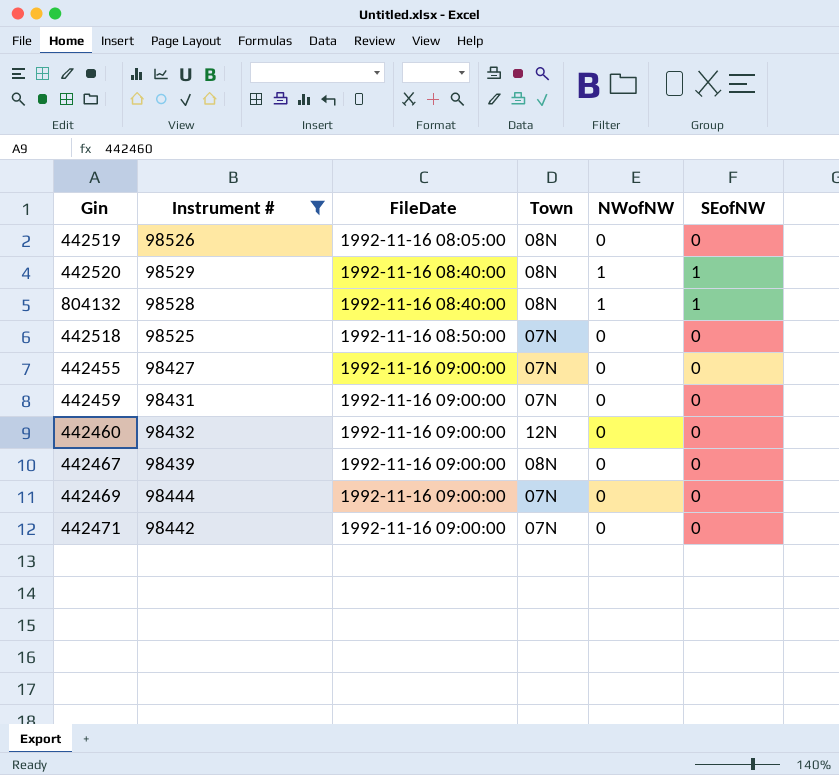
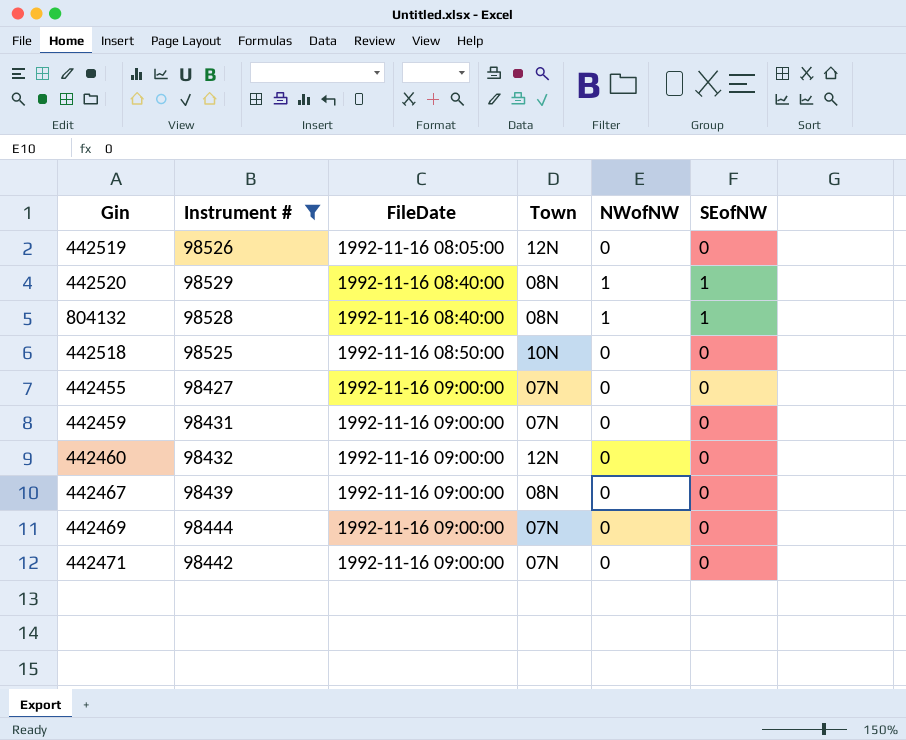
442519 | Town: 08N -> 12N
442518 | Town: 07N -> 10N

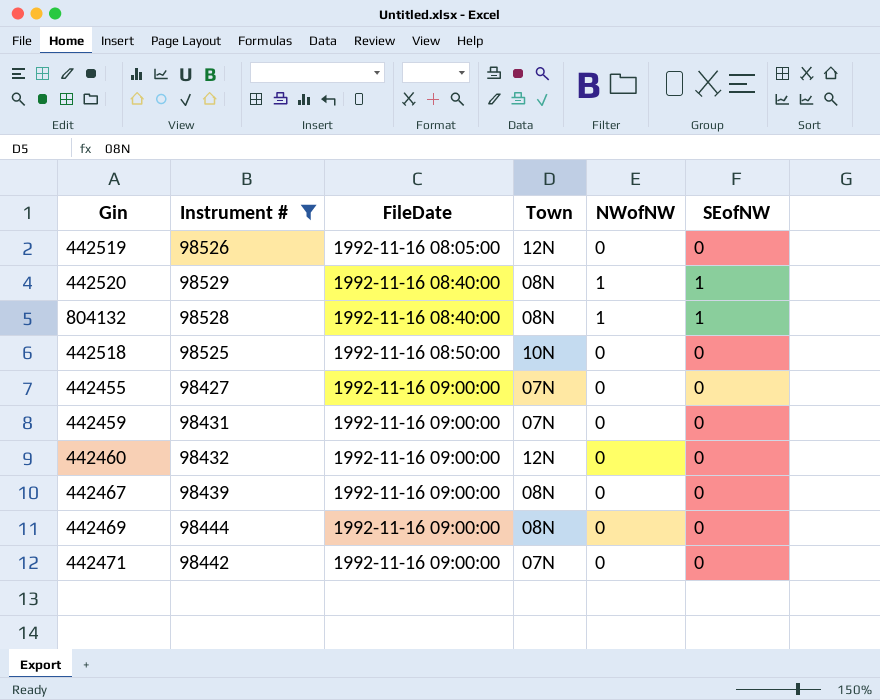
442469 | Town: 07N -> 08N

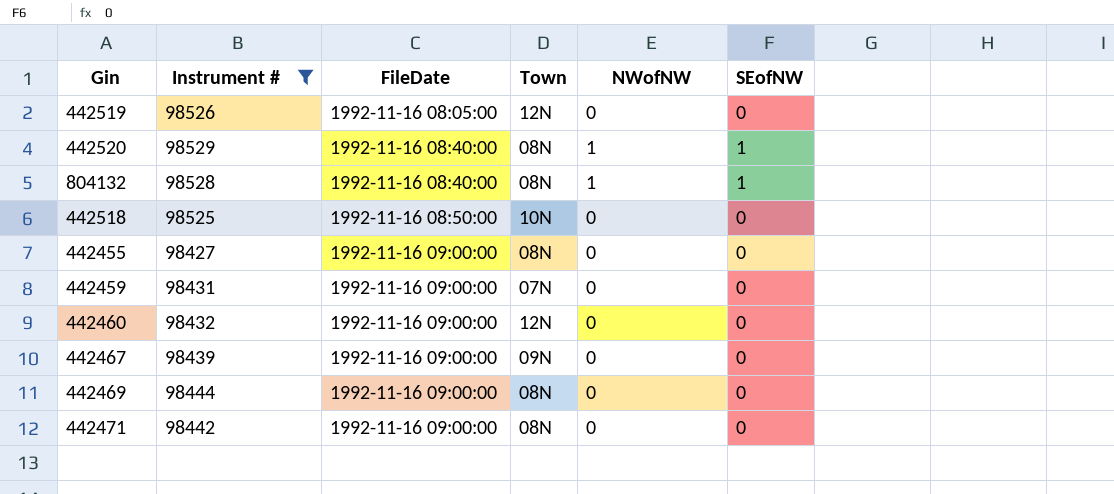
442455 | Town: 07N -> 08N
442467 | Town: 08N -> 09N
442471 | Town: 07N -> 08N

